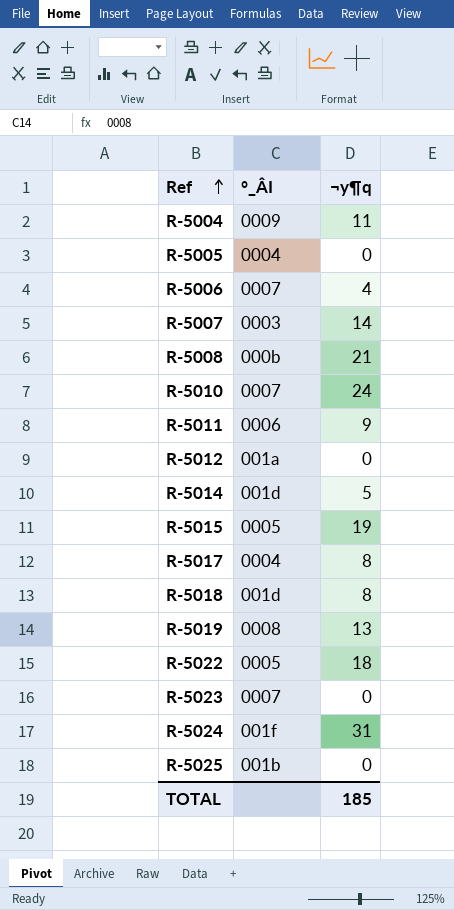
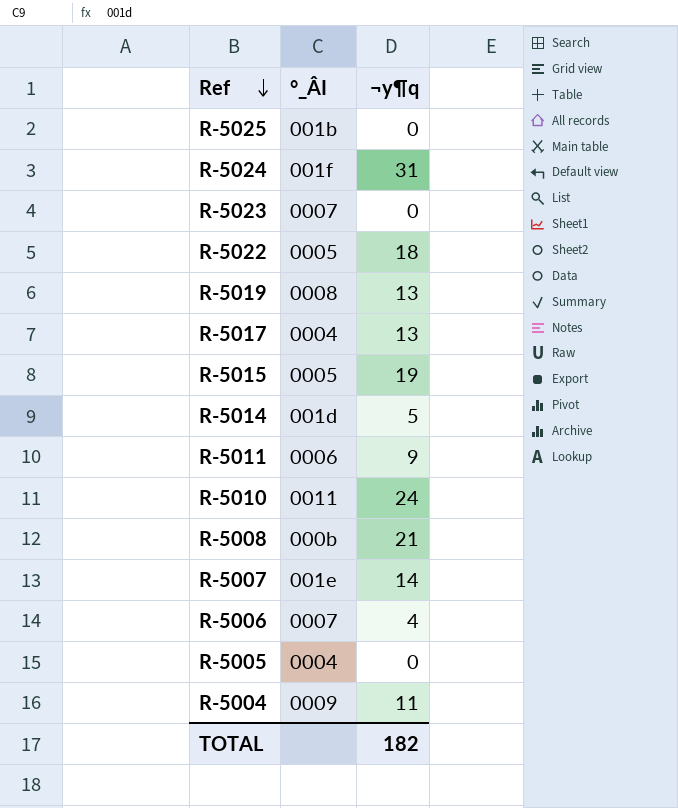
row order: Ref ascending -> Ref descending
row R-5012: 001a | 0 -> none
row R-5018: 001d | 8 -> none
R-5017 | ¬y¶q: 8 -> 13
R-5010 | °_ÂI: 0007 -> 0011
R-5007 | °_ÂI: 0003 -> 001e
TOTAL | ¬y¶q: 185 -> 182

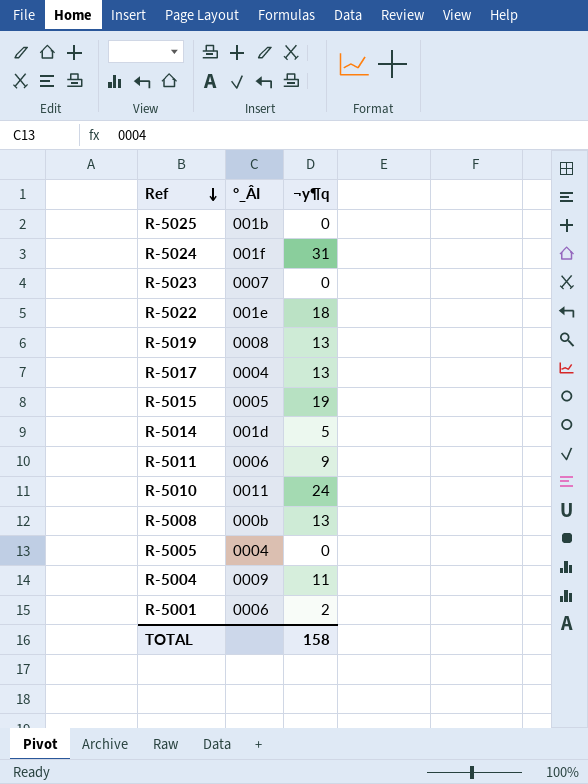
row R-5007: 001e | 14 -> none
row R-5006: 0007 | 4 -> none
R-5022 | °_ÂI: 0005 -> 001e
R-5008 | ¬y¶q: 21 -> 13
row R-5001: none -> 0006 | 2
TOTAL | ¬y¶q: 182 -> 158

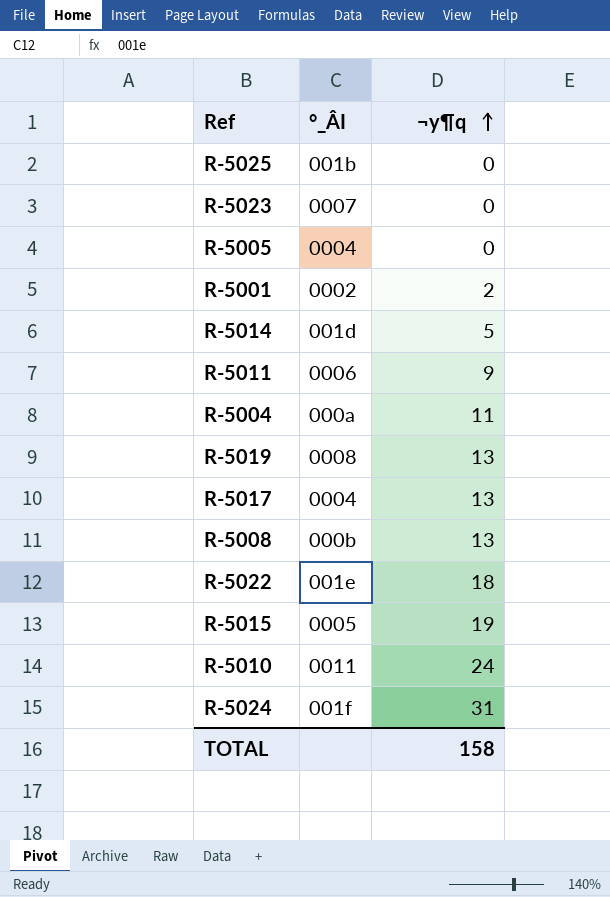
row order: Ref descending -> ¬y¶q ascending
R-5001 | °_ÂI: 0006 -> 0002
R-5004 | °_ÂI: 0009 -> 000a

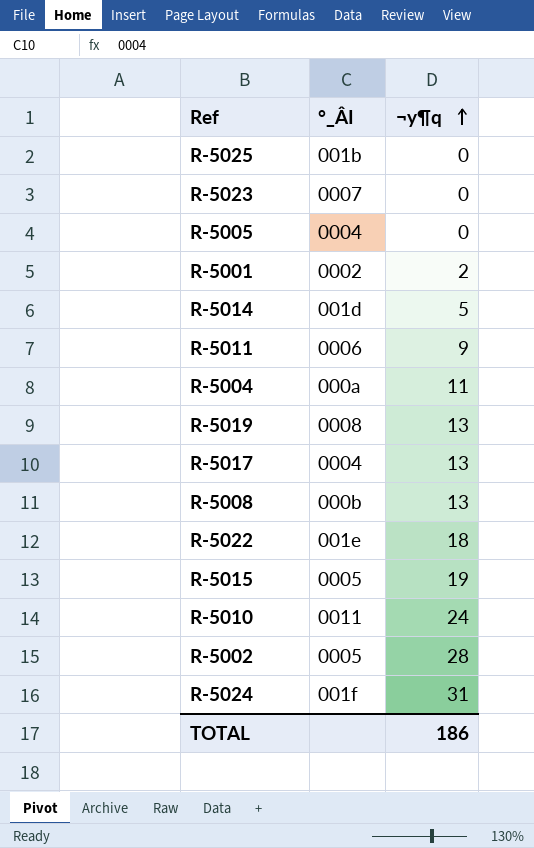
row R-5002: none -> 0005 | 28
TOTAL | ¬y¶q: 158 -> 186

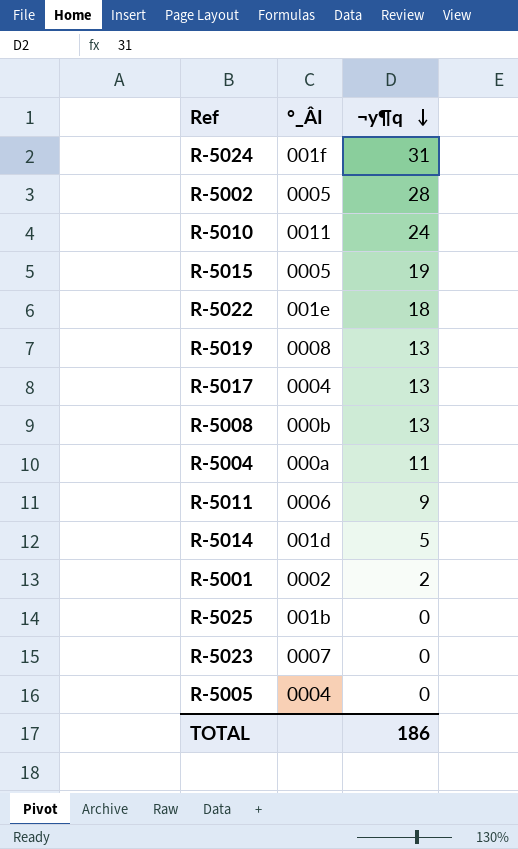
row order: ¬y¶q ascending -> ¬y¶q descending

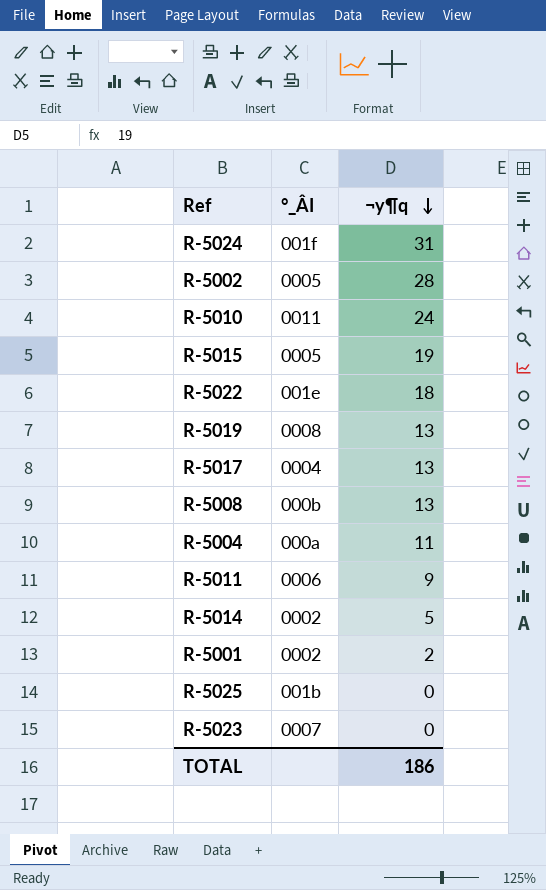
row R-5005: 0004 | 0 -> none
R-5014 | °_ÂI: 001d -> 0002

